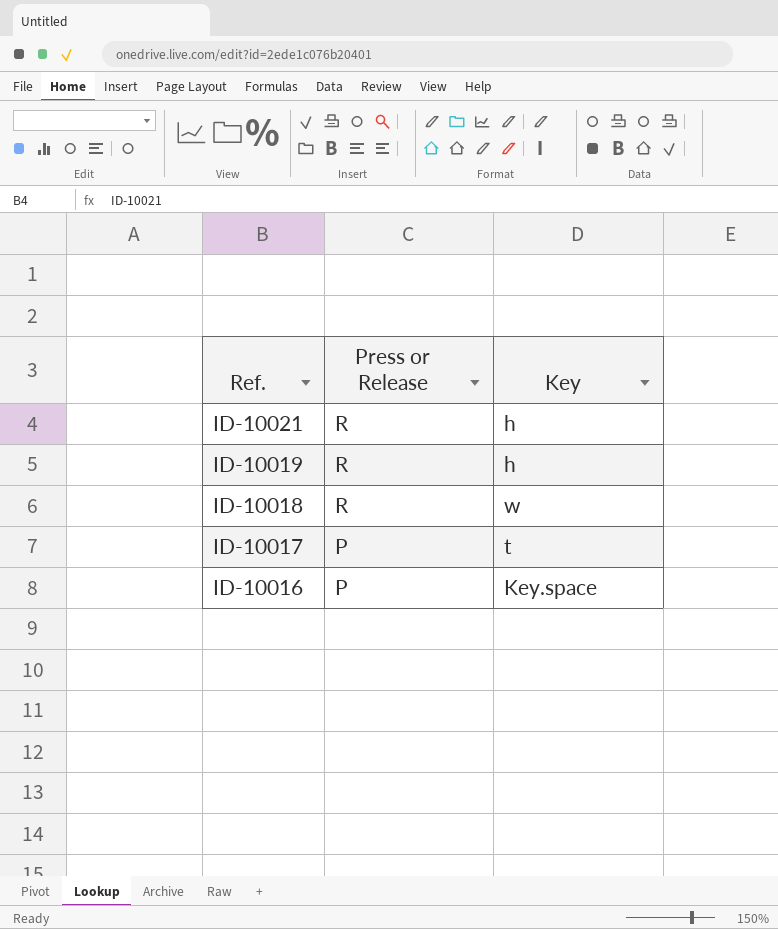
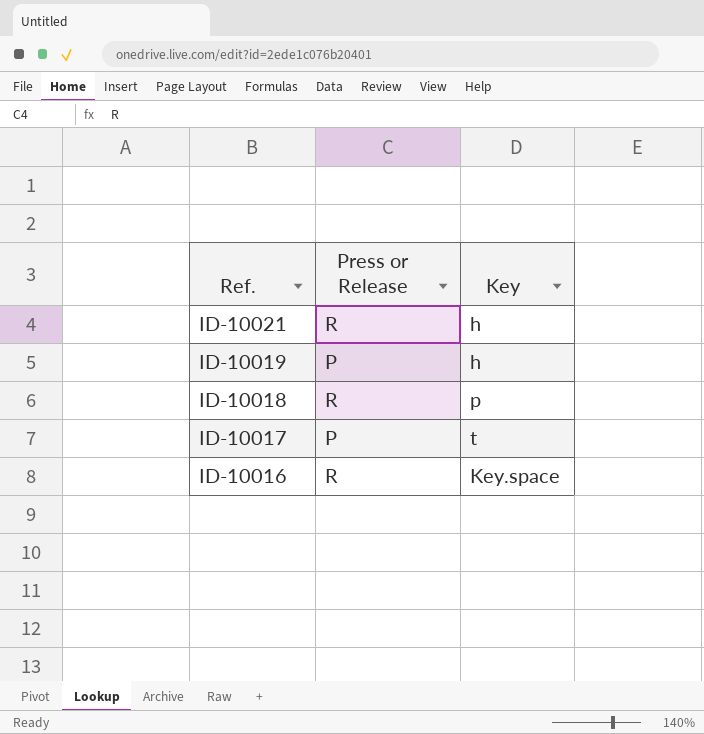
ID-10019 | Press or Release: R -> P
ID-10018 | Key: w -> p
ID-10016 | Press or Release: P -> R

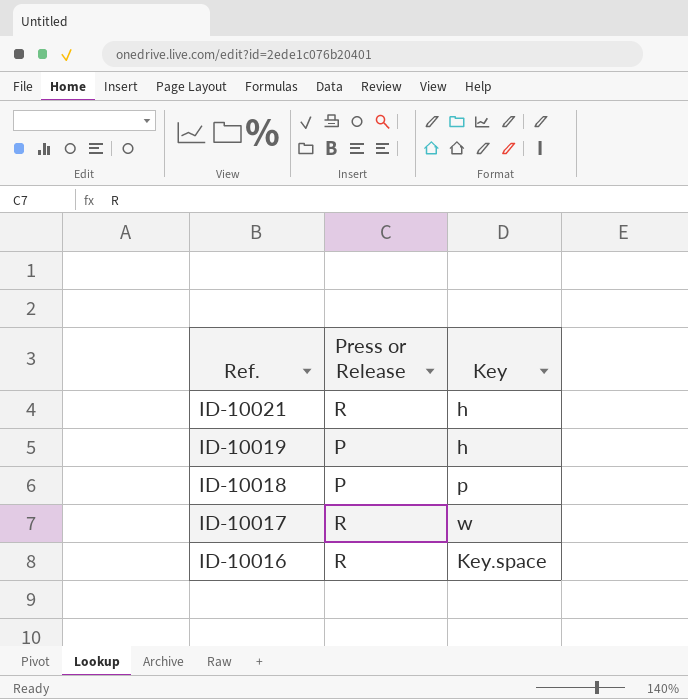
ID-10018 | Press or Release: R -> P
ID-10017 | Press or Release: P -> R
ID-10017 | Key: t -> w

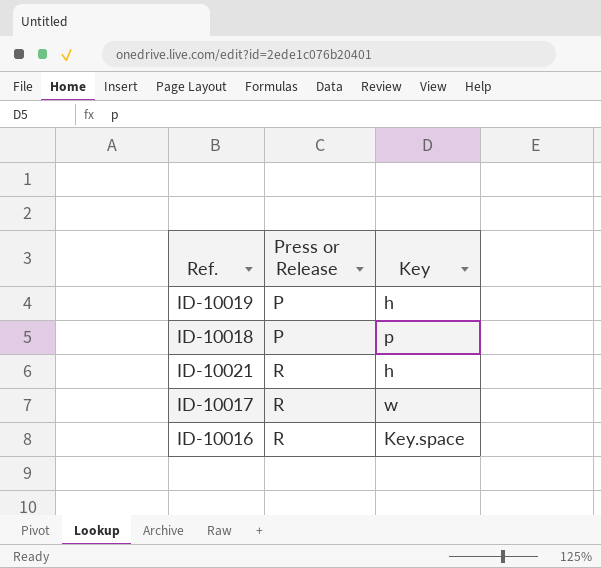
row order: Ref. descending -> Press or Release ascending

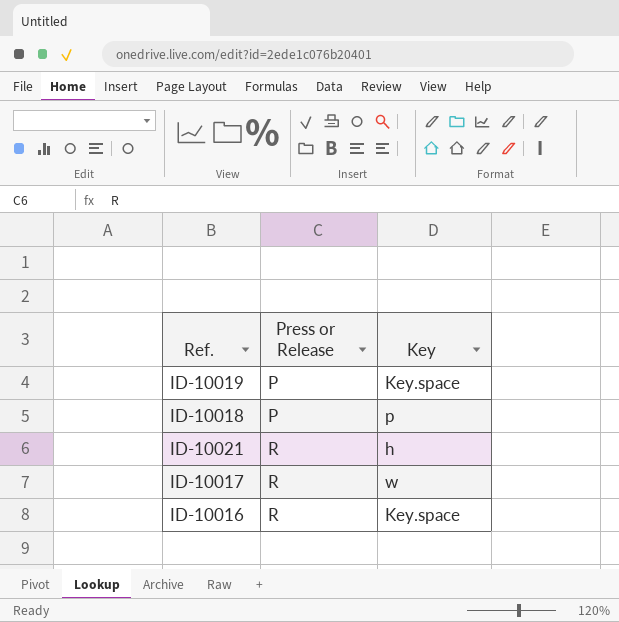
ID-10019 | Key: h -> Key.space

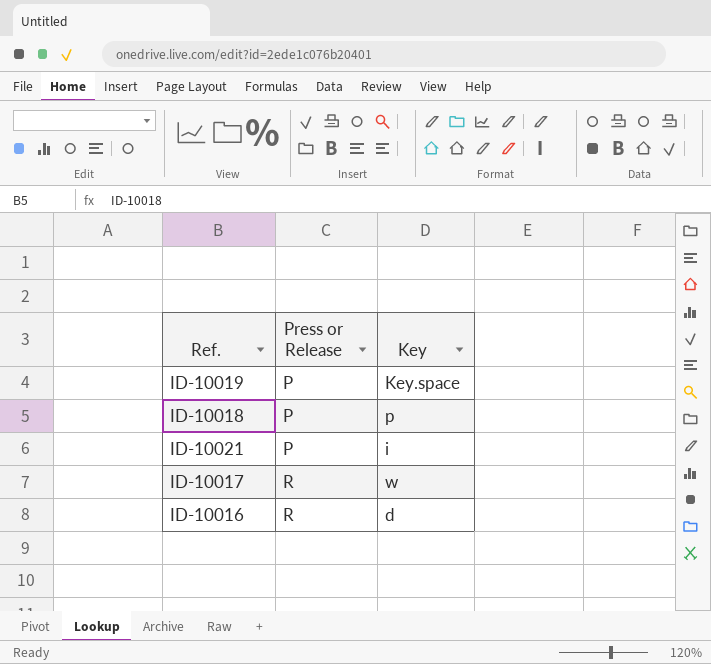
ID-10021 | Press or Release: R -> P
ID-10021 | Key: h -> i
ID-10016 | Key: Key.space -> d

